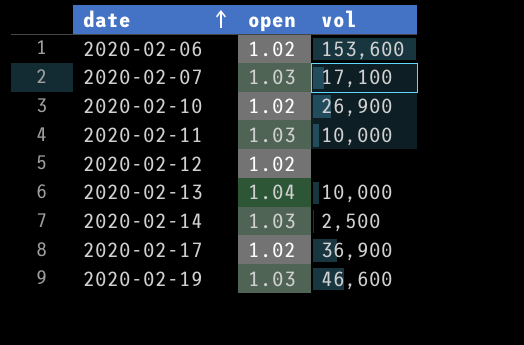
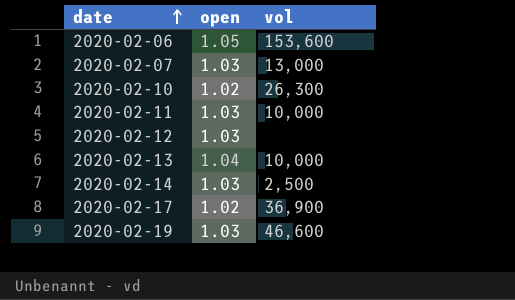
2020-02-06 | open: 1.02 -> 1.05
2020-02-07 | vol: 17,100 -> 13,000
2020-02-10 | vol: 26,900 -> 26,300
2020-02-12 | open: 1.02 -> 1.03

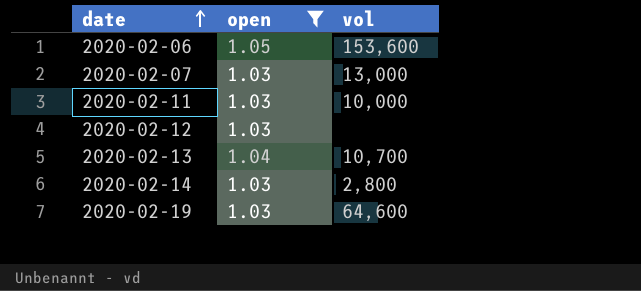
filter: none -> open != 1.02
2020-02-13 | vol: 10,000 -> 10,700
2020-02-14 | vol: 2,500 -> 2,800
2020-02-19 | vol: 46,600 -> 64,600

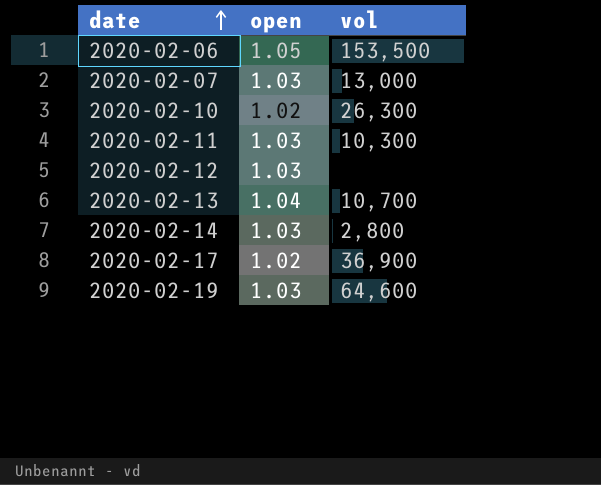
filter: open != 1.02 -> none
2020-02-06 | vol: 153,600 -> 153,500
2020-02-11 | vol: 10,000 -> 10,300

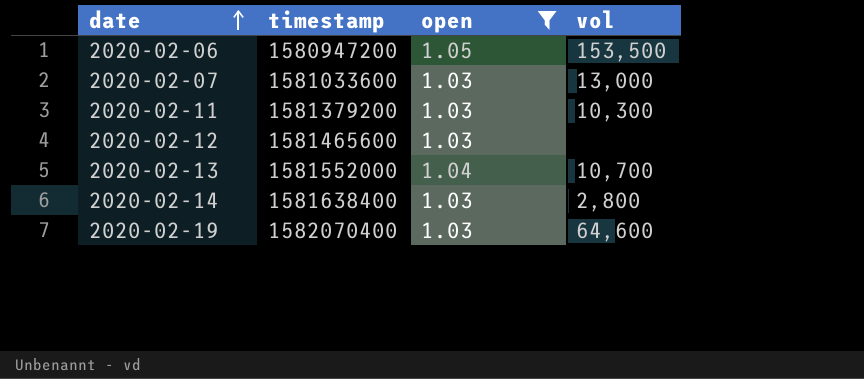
filter: none -> open != 1.02
column timestamp | position: none -> 2

